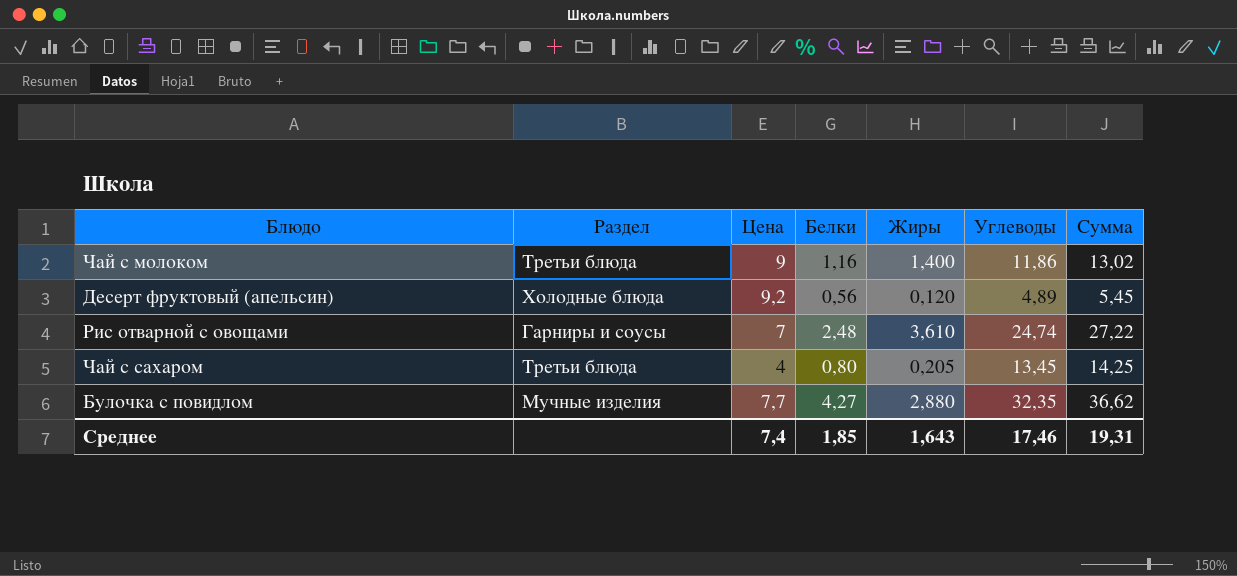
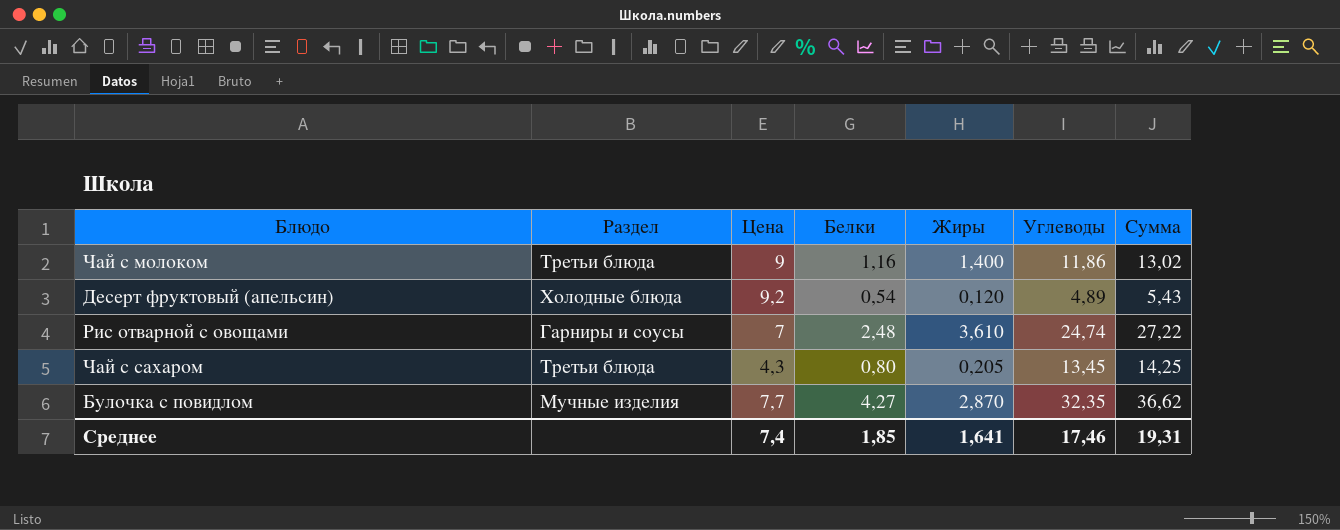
Десерт фруктовый (апельсин) | Белки: 0,56 -> 0,54
Десерт фруктовый (апельсин) | Сумма: 5,45 -> 5,43
Чай с сахаром | Цена: 4 -> 4,3
Булочка с повидлом | Жиры: 2,880 -> 2,870
Среднее | Жиры: 1,643 -> 1,641

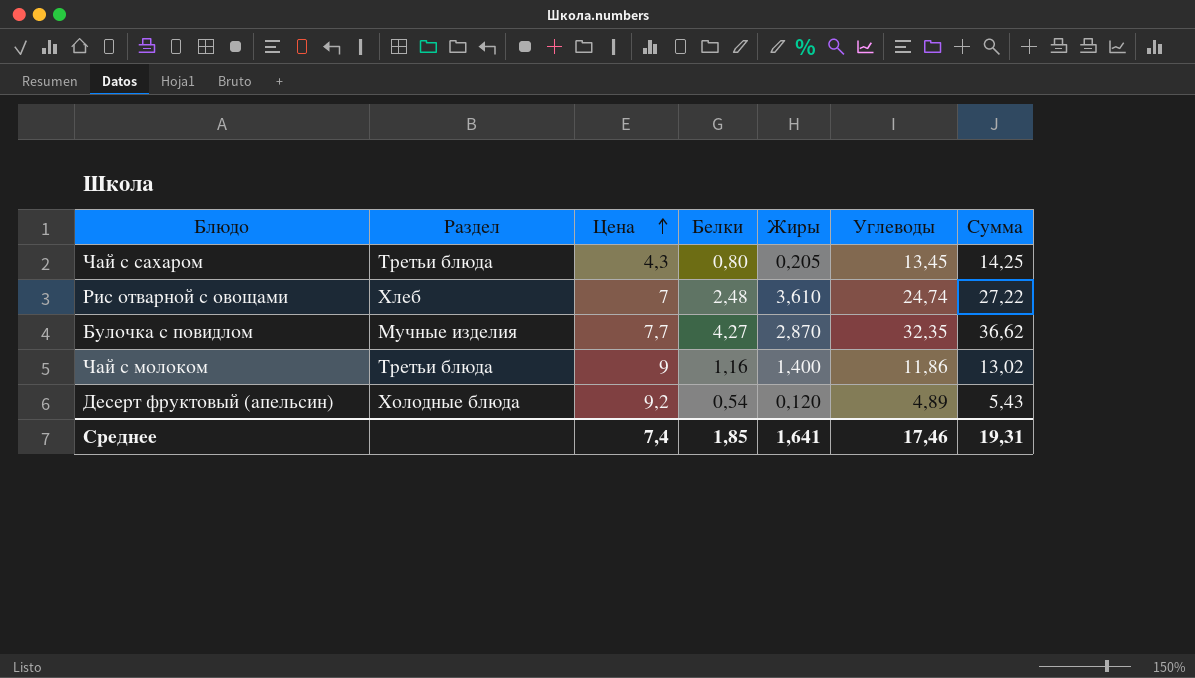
row order: none -> Цена ascending
Рис отварной с овощами | Раздел: Гарниры и соусы -> Хлеб

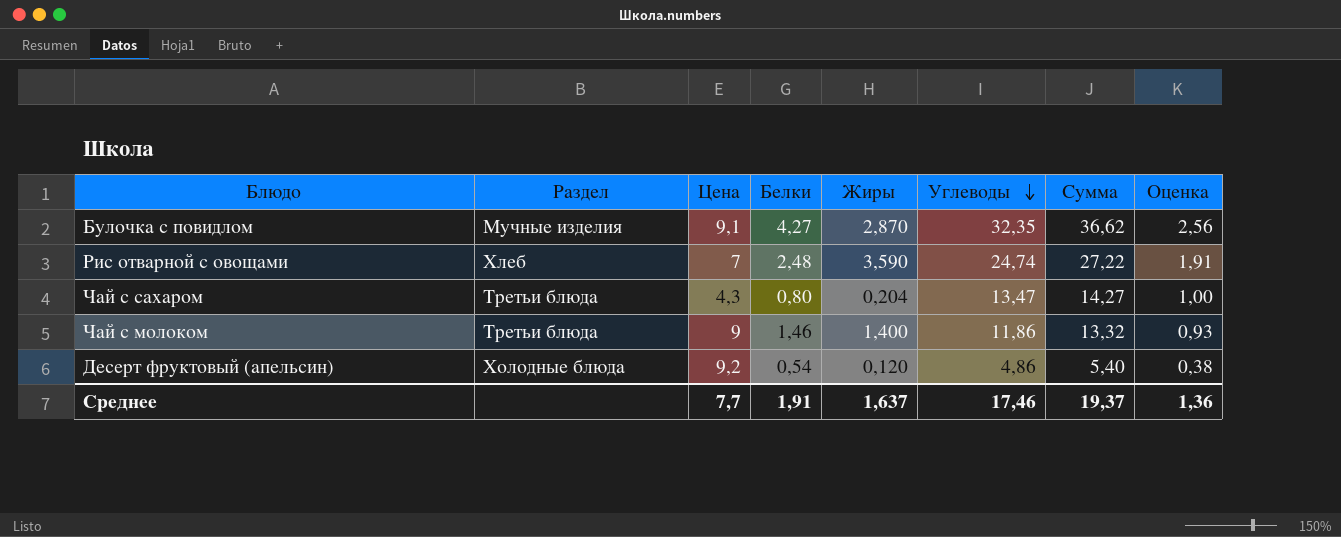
row order: Цена ascending -> Углеводы descending
column Оценка | formula: none -> [Сумма] * 0,07
Булочка с повидлом | Цена: 7,7 -> 9,1
Рис отварной с овощами | Жиры: 3,610 -> 3,590
Чай с сахаром | Жиры: 0,205 -> 0,204
Чай с сахаром | Углеводы: 13,45 -> 13,47
Чай с сахаром | Сумма: 14,25 -> 14,27
Чай с молоком | Белки: 1,16 -> 1,46
Чай с молоком | Сумма: 13,02 -> 13,32
Десерт фруктовый (апельсин) | Углеводы: 4,89 -> 4,86
Десерт фруктовый (апельсин) | Сумма: 5,43 -> 5,40
Среднее | Цена: 7,4 -> 7,7
Среднее | Белки: 1,85 -> 1,91
Среднее | Жиры: 1,641 -> 1,637
Среднее | Сумма: 19,31 -> 19,37

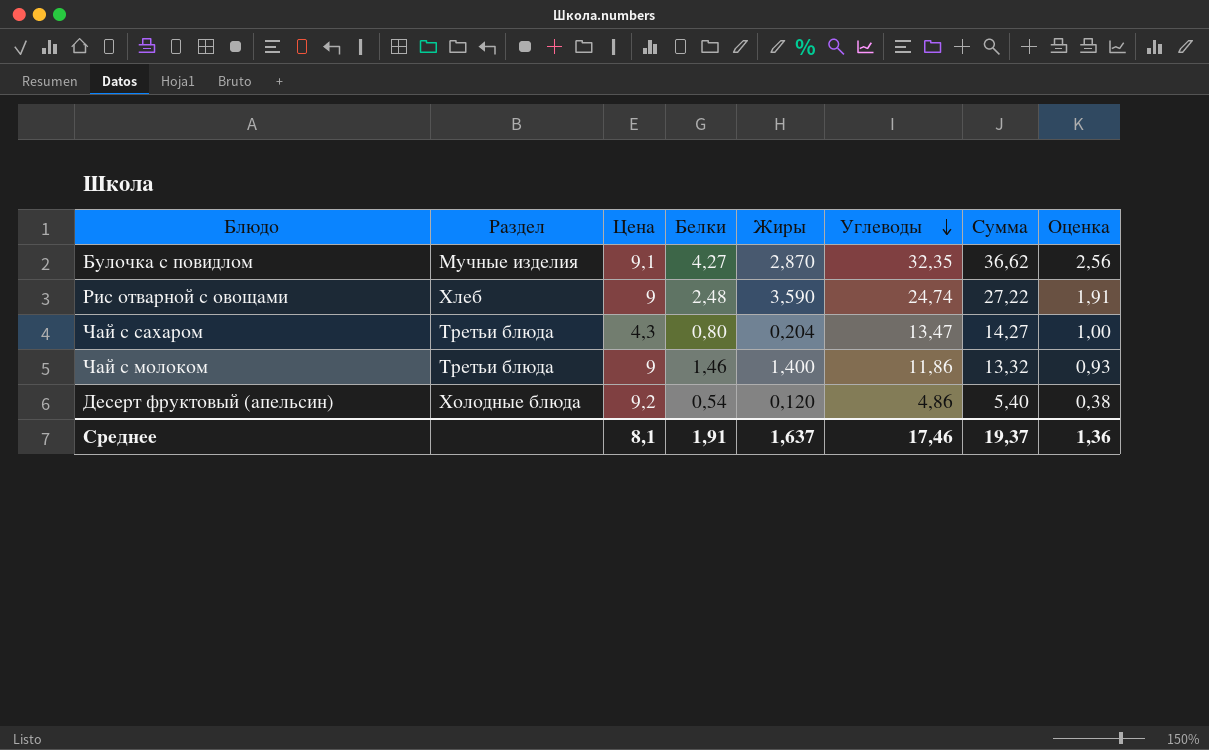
Рис отварной с овощами | Цена: 7 -> 9
Среднее | Цена: 7,7 -> 8,1

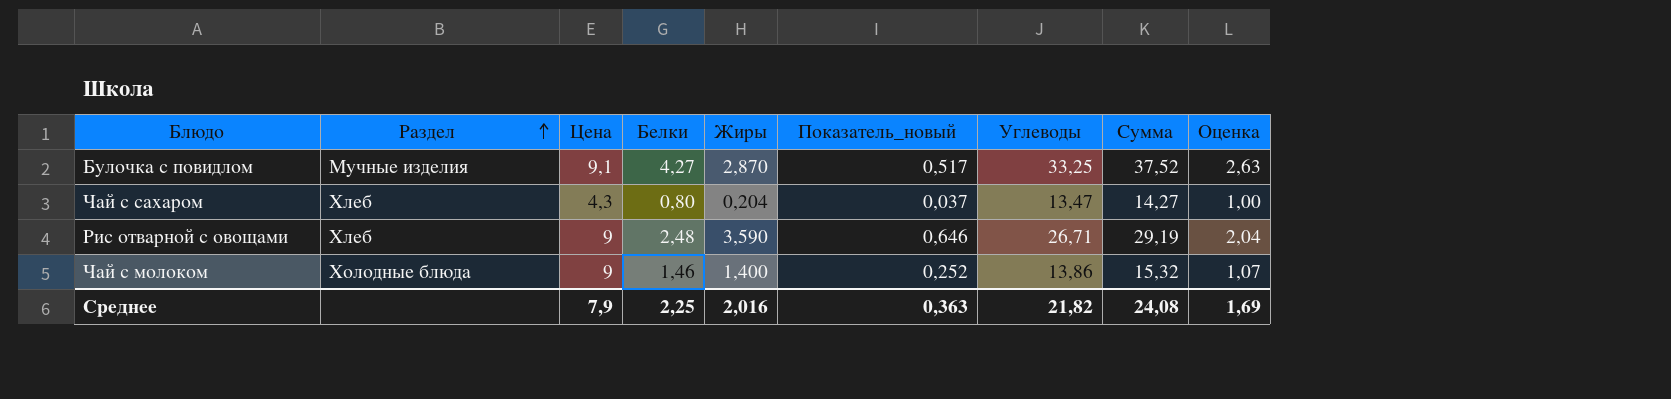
row order: Углеводы descending -> Раздел ascending
column Показатель_новый | formula: none -> [Жиры] * 0,18
row Десерт фруктовый (апельсин): Холодные блюда | 9,2 | 0,54 | 0,120 | 4,86 | 5,40 | 0,38 -> none
Булочка с повидлом | Углеводы: 32,35 -> 33,25
Булочка с повидлом | Сумма: 36,62 -> 37,52
Булочка с повидлом | Оценка: 2,56 -> 2,63
Чай с сахаром | Раздел: Третьи блюда -> Хлеб
Рис отварной с овощами | Углеводы: 24,74 -> 26,71
Рис отварной с овощами | Сумма: 27,22 -> 29,19
Рис отварной с овощами | Оценка: 1,91 -> 2,04
Чай с молоком | Раздел: Третьи блюда -> Холодные блюда
Чай с молоком | Углеводы: 11,86 -> 13,86
Чай с молоком | Сумма: 13,32 -> 15,32
Чай с молоком | Оценка: 0,93 -> 1,07
Среднее | Цена: 8,1 -> 7,9
Среднее | Белки: 1,91 -> 2,25
Среднее | Жиры: 1,637 -> 2,016
Среднее | Углеводы: 17,46 -> 21,82
Среднее | Сумма: 19,37 -> 24,08
Среднее | Оценка: 1,36 -> 1,69

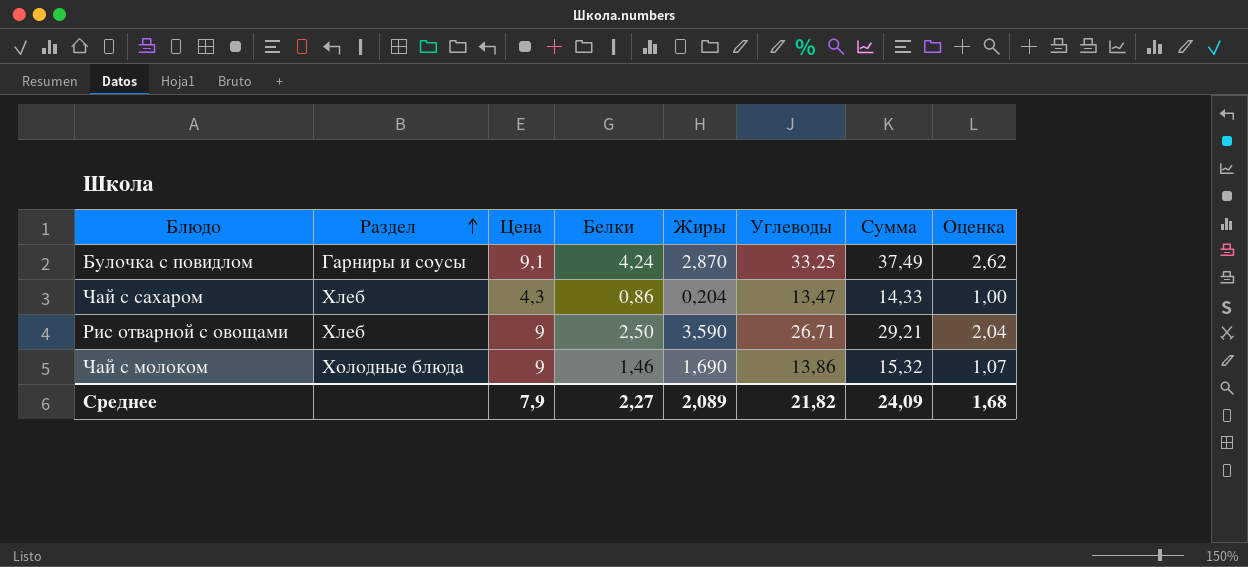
column Показатель_новый | formula: [Жиры] * 0,18 -> none
Булочка с повидлом | Раздел: Мучные изделия -> Гарниры и соусы
Булочка с повидлом | Белки: 4,27 -> 4,24
Булочка с повидлом | Сумма: 37,52 -> 37,49
Булочка с повидлом | Оценка: 2,63 -> 2,62
Чай с сахаром | Белки: 0,80 -> 0,86
Чай с сахаром | Сумма: 14,27 -> 14,33
Рис отварной с овощами | Белки: 2,48 -> 2,50
Рис отварной с овощами | Сумма: 29,19 -> 29,21
Чай с молоком | Жиры: 1,400 -> 1,690
Среднее | Белки: 2,25 -> 2,27
Среднее | Жиры: 2,016 -> 2,089
Среднее | Сумма: 24,08 -> 24,09
Среднее | Оценка: 1,69 -> 1,68

